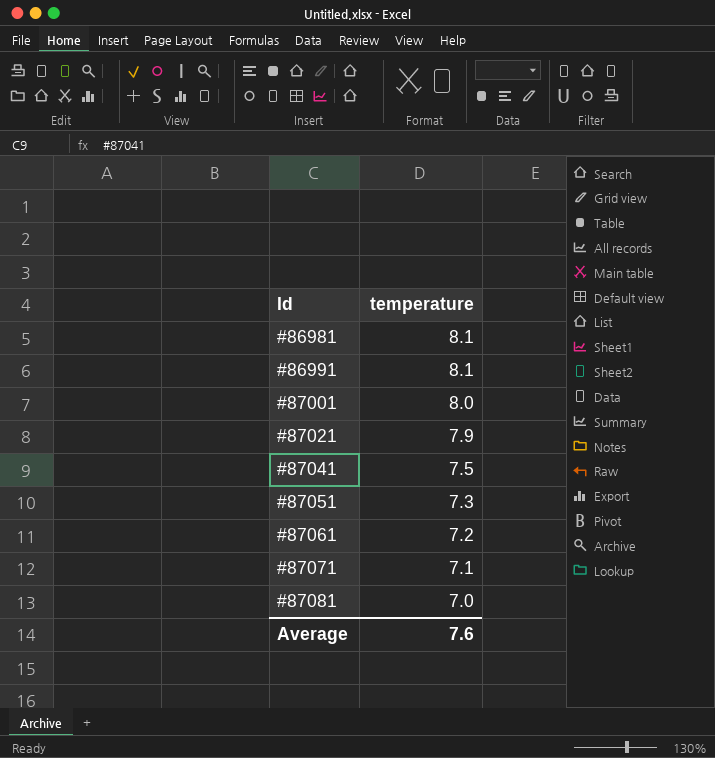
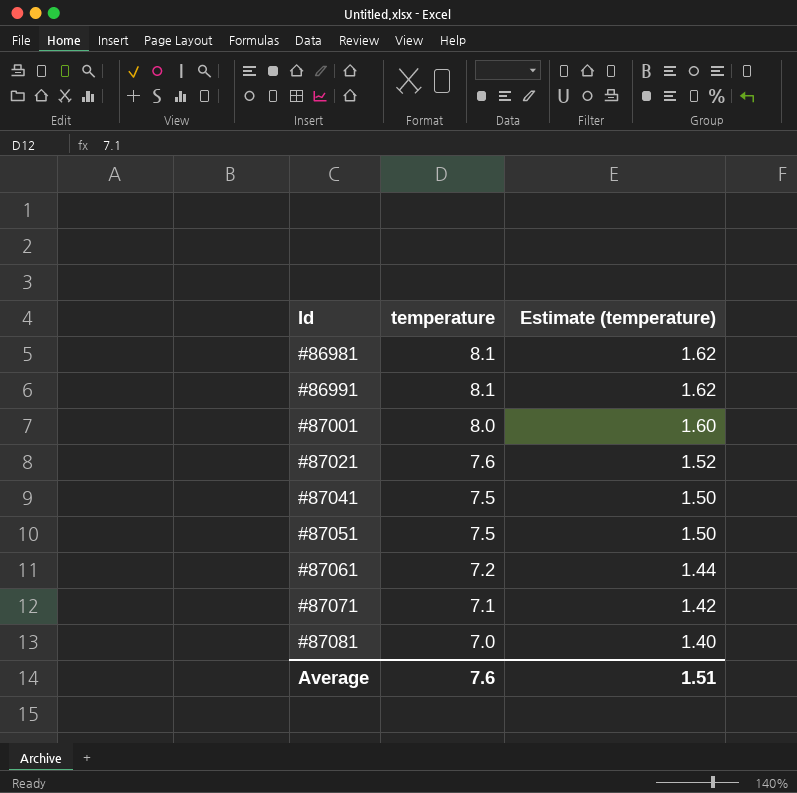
column Estimate (temperature) | formula: none -> [temperature] * 0.2
#87021 | temperature: 7.9 -> 7.6
#87051 | temperature: 7.3 -> 7.5

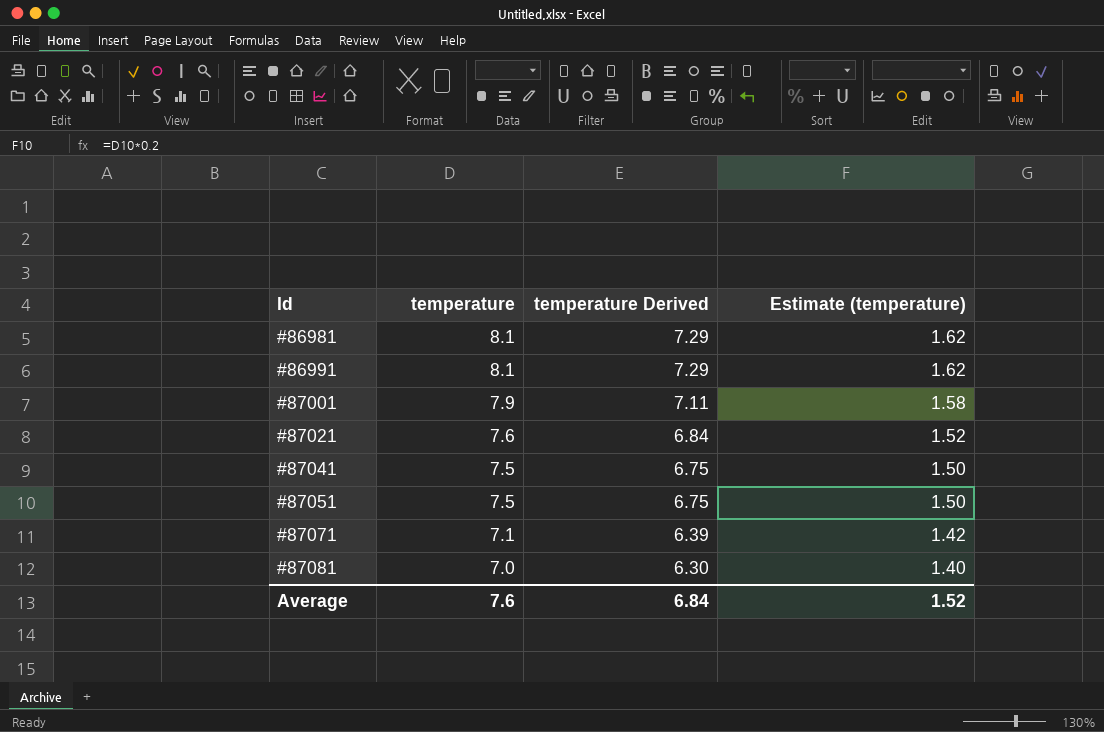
column temperature Derived | formula: none -> [temperature] * 0.9
row #87061: 7.2 | 1.44 -> none
#87001 | temperature: 8.0 -> 7.9
#87001 | Estimate (temperature): 1.60 -> 1.58
Average | Estimate (temperature): 1.51 -> 1.52

